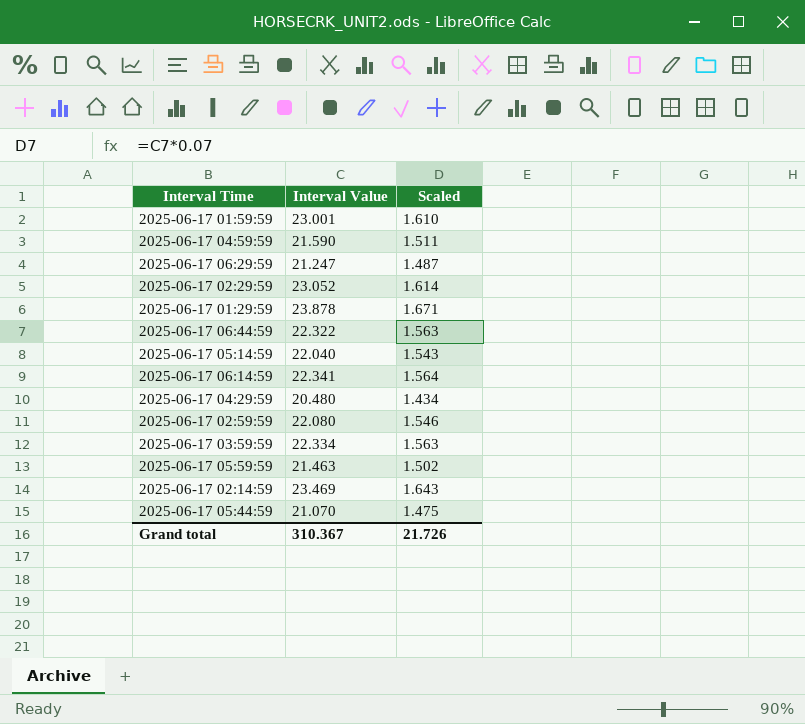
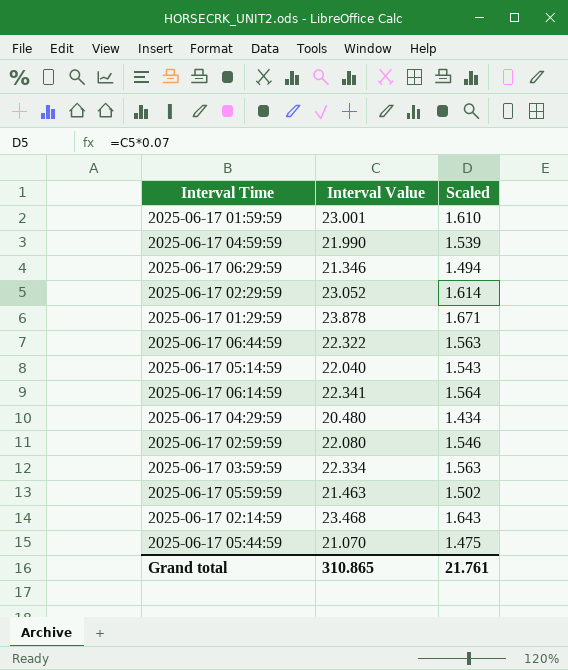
2025-06-17 04:59:59 | Interval Value: 21.590 -> 21.990
2025-06-17 04:59:59 | Scaled: 1.511 -> 1.539
2025-06-17 06:29:59 | Interval Value: 21.247 -> 21.346
2025-06-17 06:29:59 | Scaled: 1.487 -> 1.494
2025-06-17 02:14:59 | Interval Value: 23.469 -> 23.468
Grand total | Interval Value: 310.367 -> 310.865
Grand total | Scaled: 21.726 -> 21.761

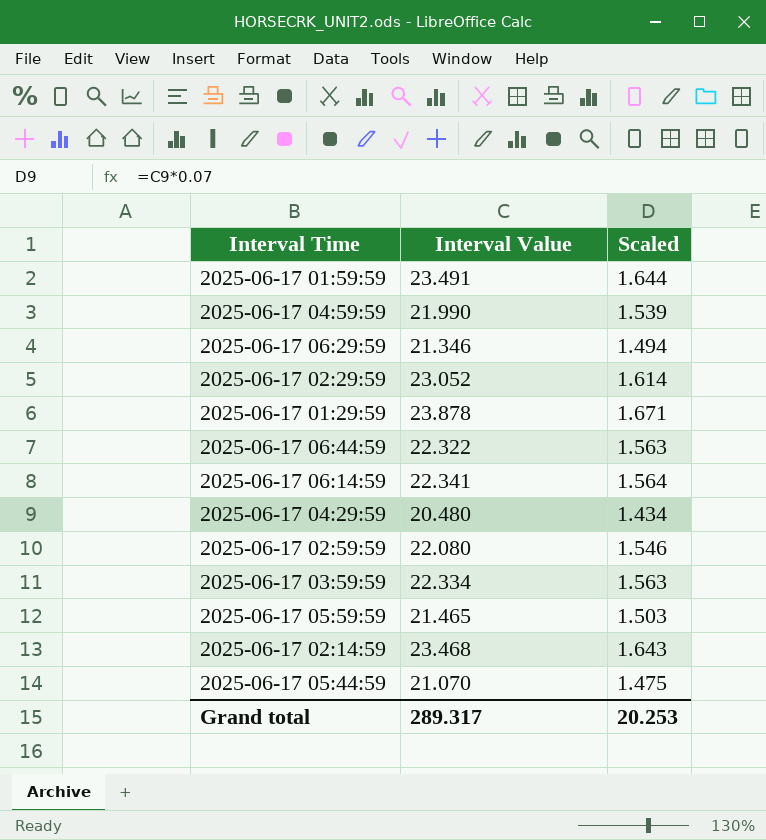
row 2025-06-17 05:14:59: 22.040 | 1.543 -> none
2025-06-17 01:59:59 | Interval Value: 23.001 -> 23.491
2025-06-17 01:59:59 | Scaled: 1.610 -> 1.644
2025-06-17 05:59:59 | Interval Value: 21.463 -> 21.465
2025-06-17 05:59:59 | Scaled: 1.502 -> 1.503
Grand total | Interval Value: 310.865 -> 289.317
Grand total | Scaled: 21.761 -> 20.253

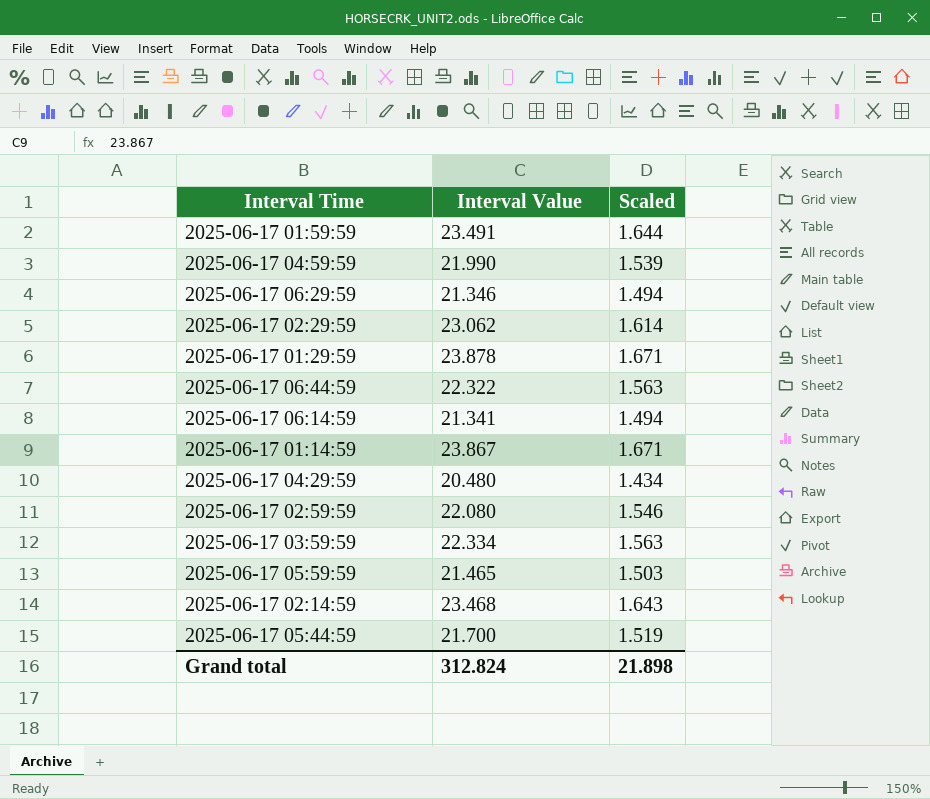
2025-06-17 02:29:59 | Interval Value: 23.052 -> 23.062
2025-06-17 06:14:59 | Interval Value: 22.341 -> 21.341
2025-06-17 06:14:59 | Scaled: 1.564 -> 1.494
row 2025-06-17 01:14:59: none -> 23.867 | 1.671
2025-06-17 05:44:59 | Interval Value: 21.070 -> 21.700
2025-06-17 05:44:59 | Scaled: 1.475 -> 1.519
Grand total | Interval Value: 289.317 -> 312.824
Grand total | Scaled: 20.253 -> 21.898

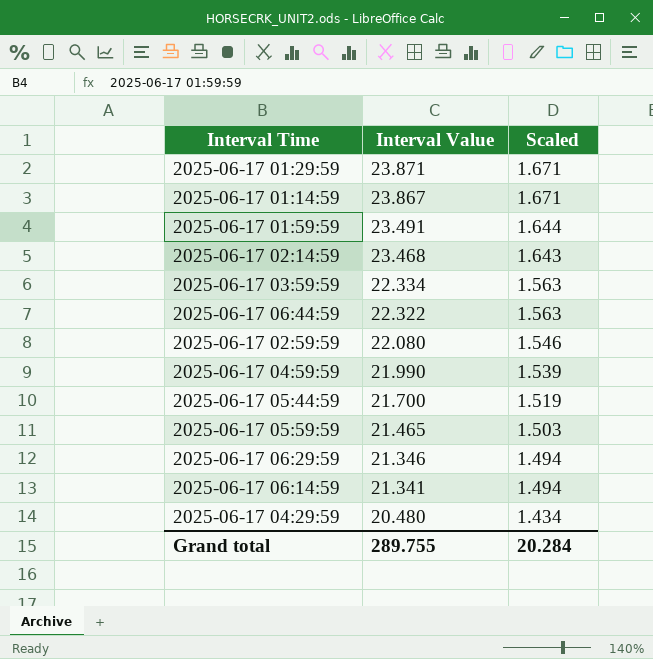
row order: none -> Interval Value descending
row 2025-06-17 02:29:59: 23.062 | 1.614 -> none
2025-06-17 01:29:59 | Interval Value: 23.878 -> 23.871
Grand total | Interval Value: 312.824 -> 289.755
Grand total | Scaled: 21.898 -> 20.284

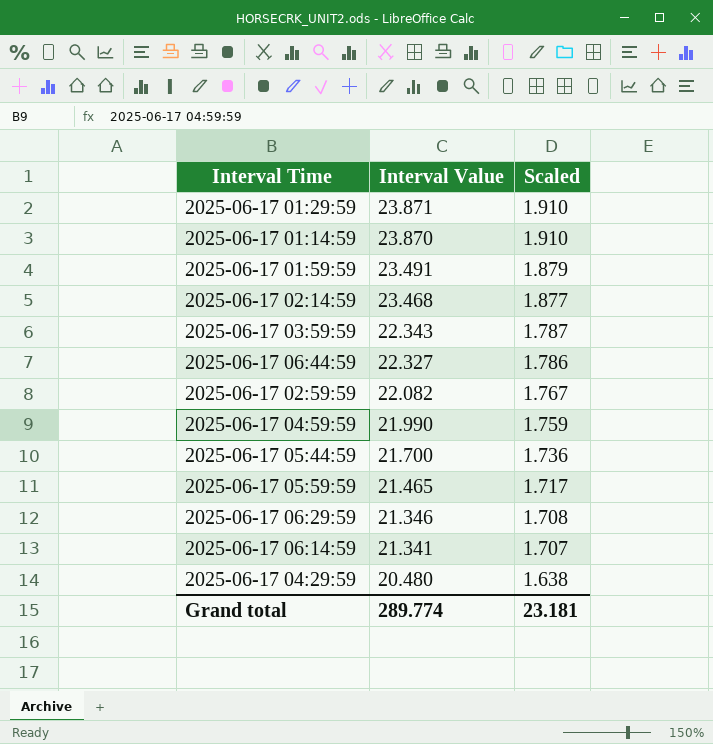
column Scaled | formula: [Interval Value] * 0.07 -> [Interval Value] * 0.08
2025-06-17 01:14:59 | Interval Value: 23.867 -> 23.870
2025-06-17 03:59:59 | Interval Value: 22.334 -> 22.343
2025-06-17 06:44:59 | Interval Value: 22.322 -> 22.327
2025-06-17 02:59:59 | Interval Value: 22.080 -> 22.082
Grand total | Interval Value: 289.755 -> 289.774
Grand total | Scaled: 20.284 -> 23.181

